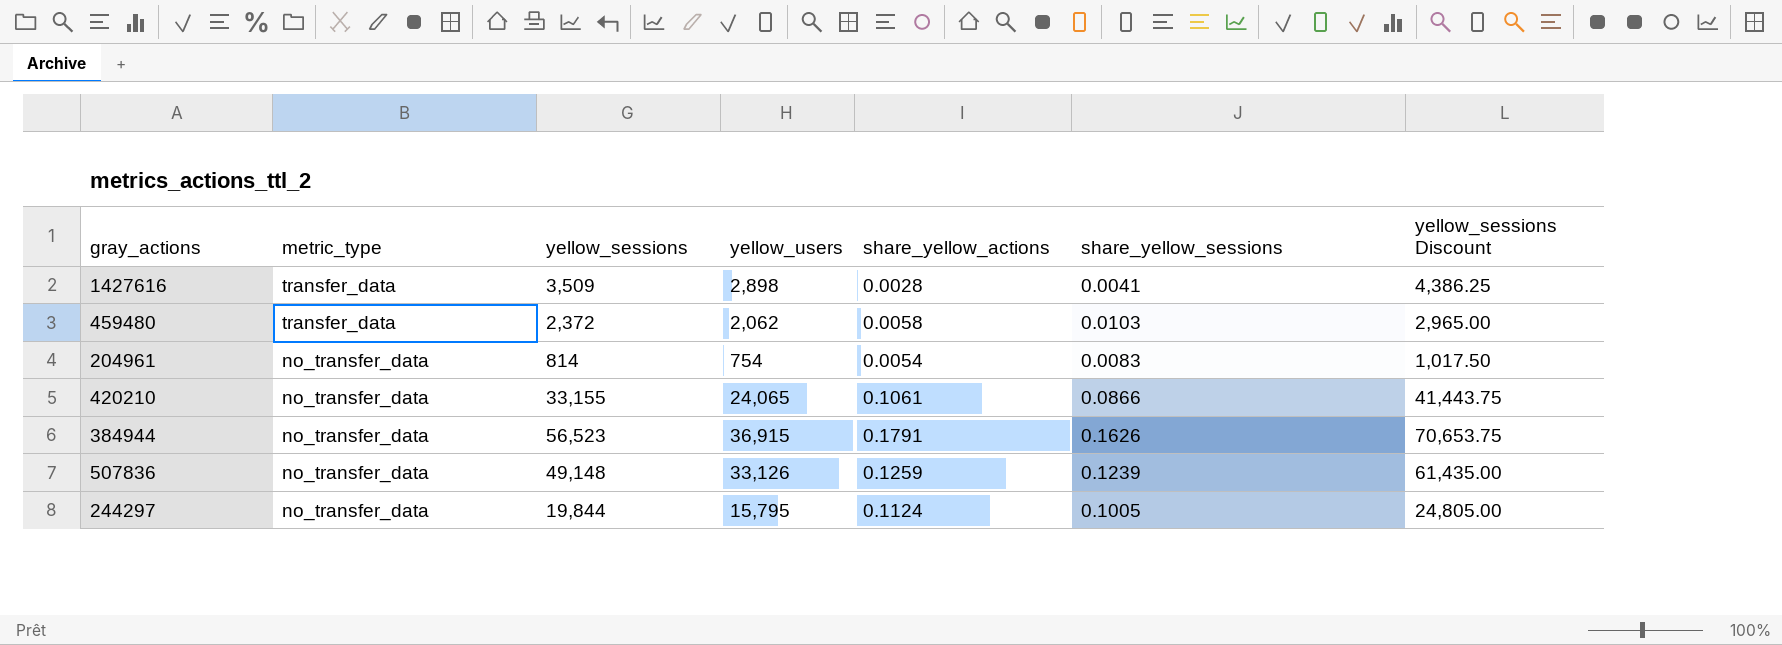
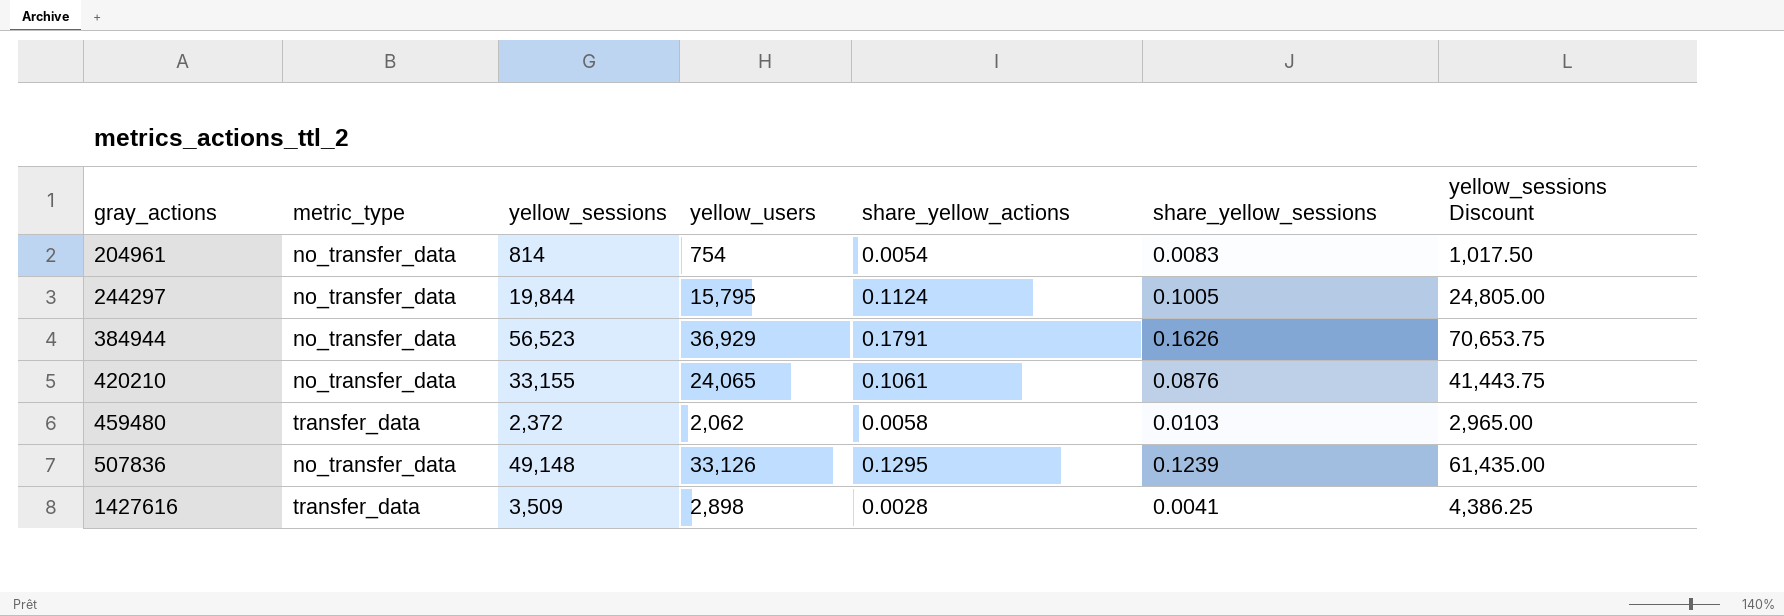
row order: metric_type descending -> gray_actions ascending
384944 | yellow_users: 36,915 -> 36,929
420210 | share_yellow_sessions: 0.0866 -> 0.0876
507836 | share_yellow_actions: 0.1259 -> 0.1295

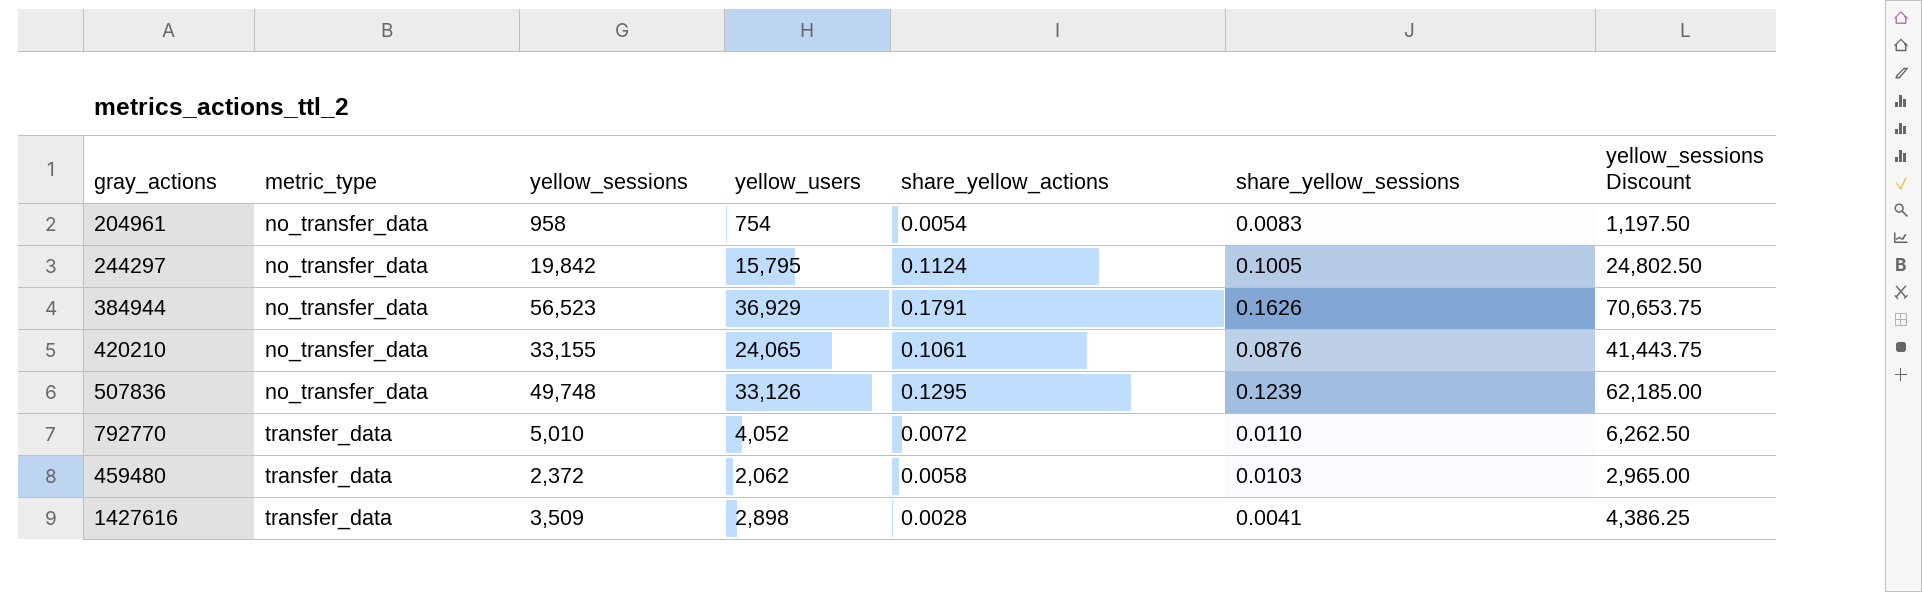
row order: gray_actions ascending -> metric_type ascending
204961 | yellow_sessions: 814 -> 958
204961 | yellow_sessions Discount: 1,017.50 -> 1,197.50
244297 | yellow_sessions: 19,844 -> 19,842
244297 | yellow_sessions Discount: 24,805.00 -> 24,802.50
507836 | yellow_sessions: 49,148 -> 49,748
507836 | yellow_sessions Discount: 61,435.00 -> 62,185.00
row 792770: none -> transfer_data | 5,010 | 4,052 | 0.0072 | 0.0110 | 6,262.50

